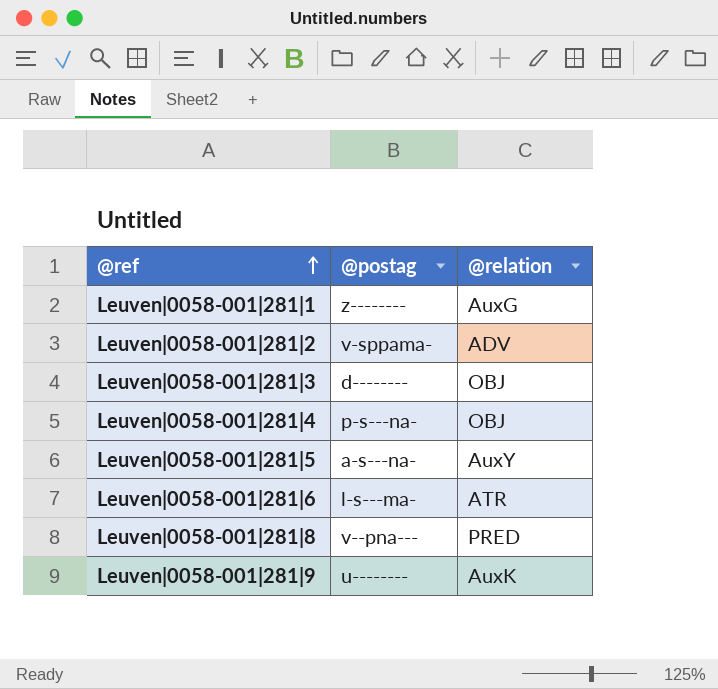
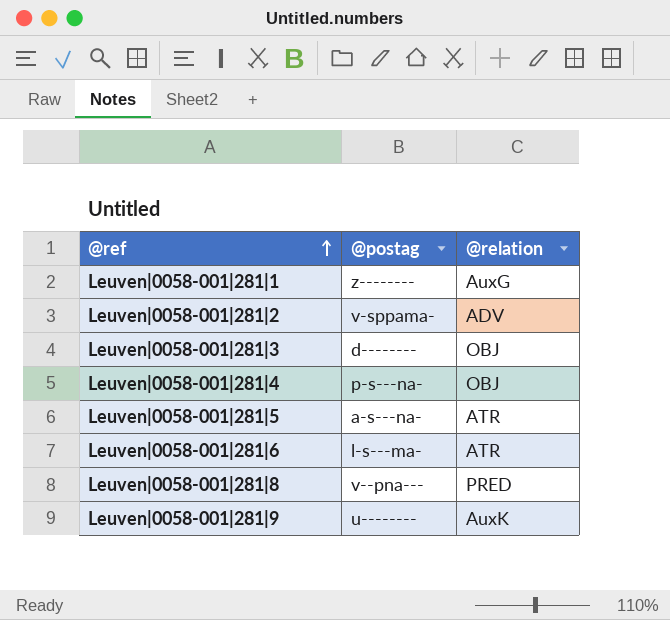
Leuven|0058-001|281|5 | @relation: AuxY -> ATR

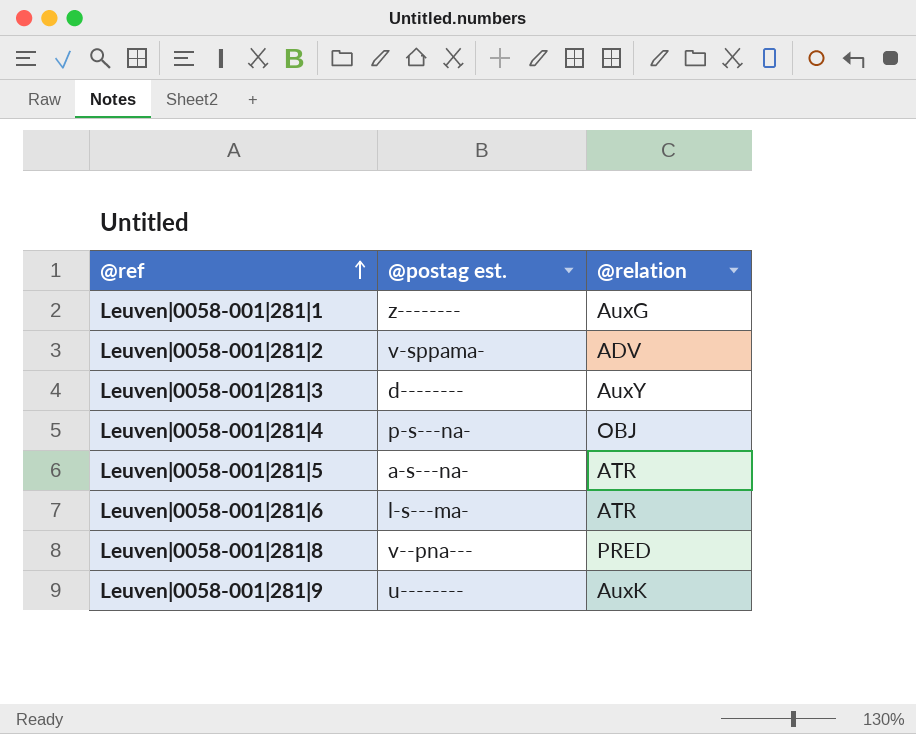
column name: @postag -> @postag est.
Leuven|0058-001|281|3 | @relation: OBJ -> AuxY

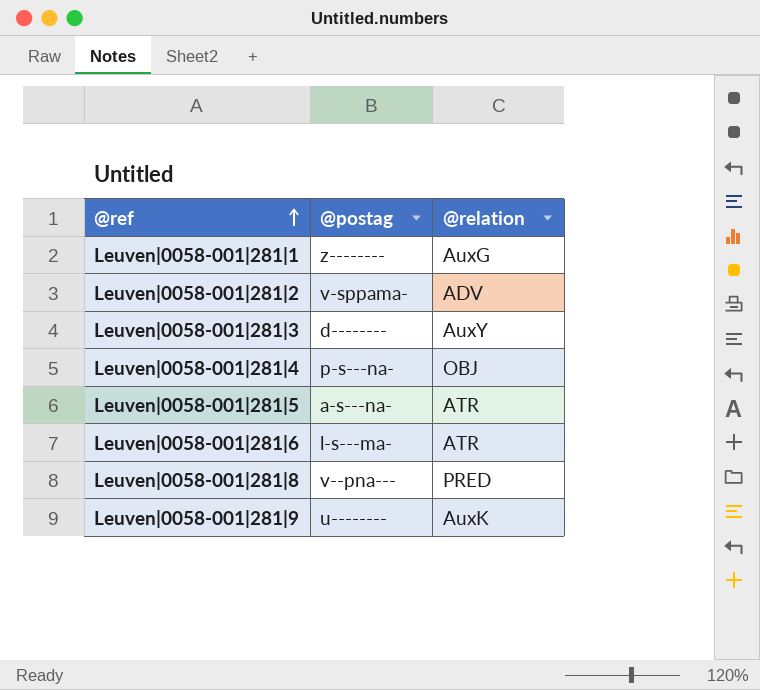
column name: @postag est. -> @postag

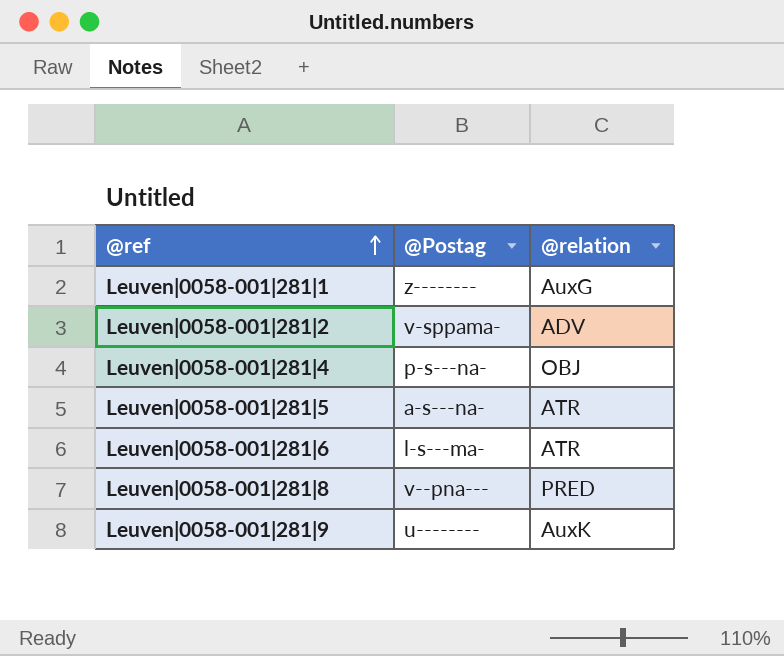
column name: @postag -> @Postag
row Leuven|0058-001|281|3: d-------- | AuxY -> none

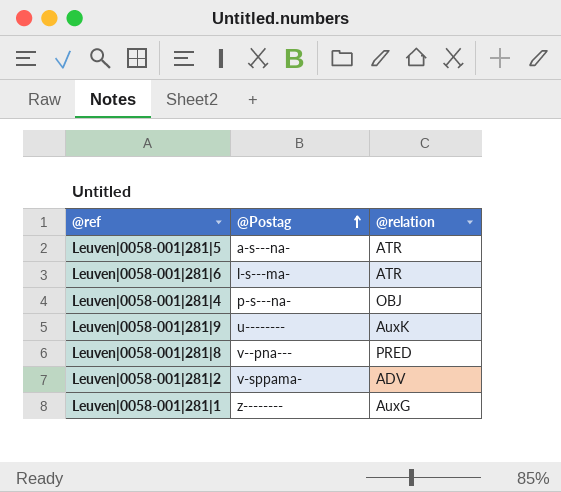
row order: @ref ascending -> @Postag ascending

